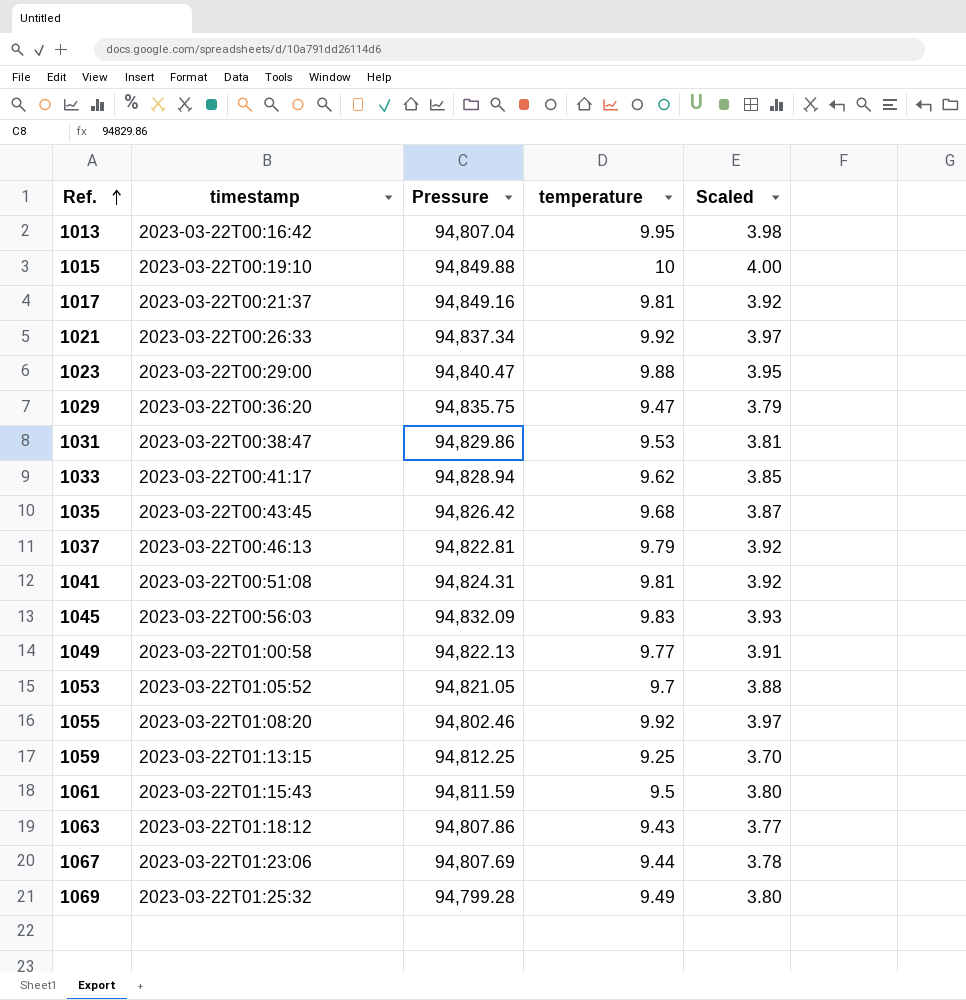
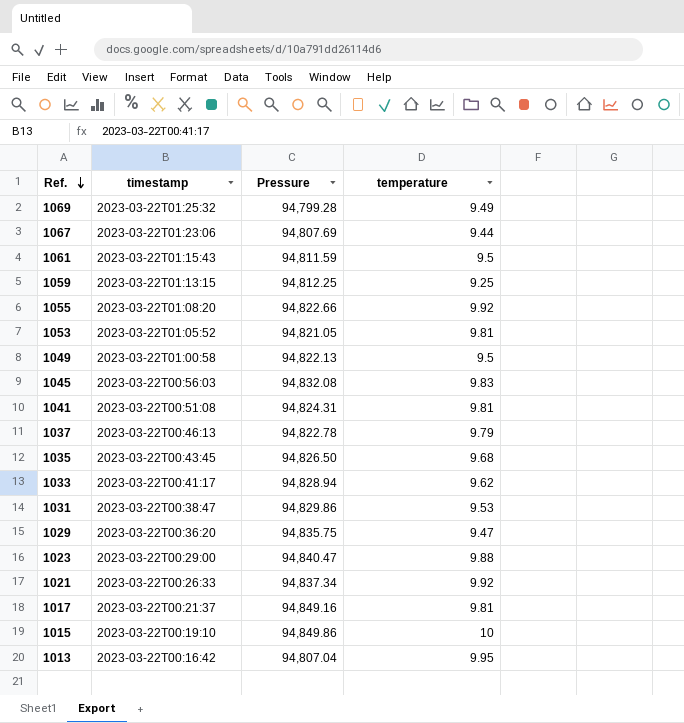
row order: Ref. ascending -> Ref. descending
column Scaled | formula: [temperature] * 0.4 -> none
row 1063: 2023-03-22T01:18:12 | 94,807.86 | 9.43 | 3.77 -> none
1055 | Pressure: 94,802.46 -> 94,822.66
1053 | temperature: 9.7 -> 9.81
1049 | temperature: 9.77 -> 9.5
1045 | Pressure: 94,832.09 -> 94,832.08
1037 | Pressure: 94,822.81 -> 94,822.78
1035 | Pressure: 94,826.42 -> 94,826.50
1015 | Pressure: 94,849.88 -> 94,849.86

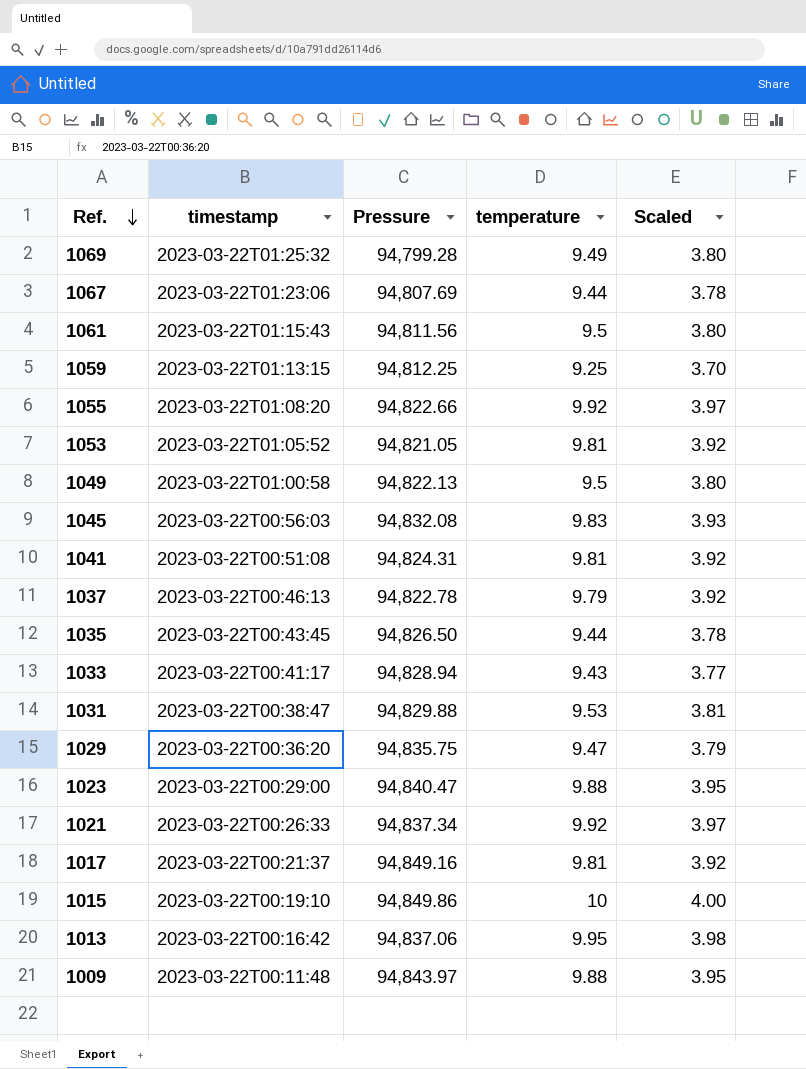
column Scaled | formula: none -> [temperature] * 0.4
1061 | Pressure: 94,811.59 -> 94,811.56
1035 | temperature: 9.68 -> 9.44
1033 | temperature: 9.62 -> 9.43
1031 | Pressure: 94,829.86 -> 94,829.88
1013 | Pressure: 94,807.04 -> 94,837.06
row 1009: none -> 2023-03-22T00:11:48 | 94,843.97 | 9.88 | 3.95

